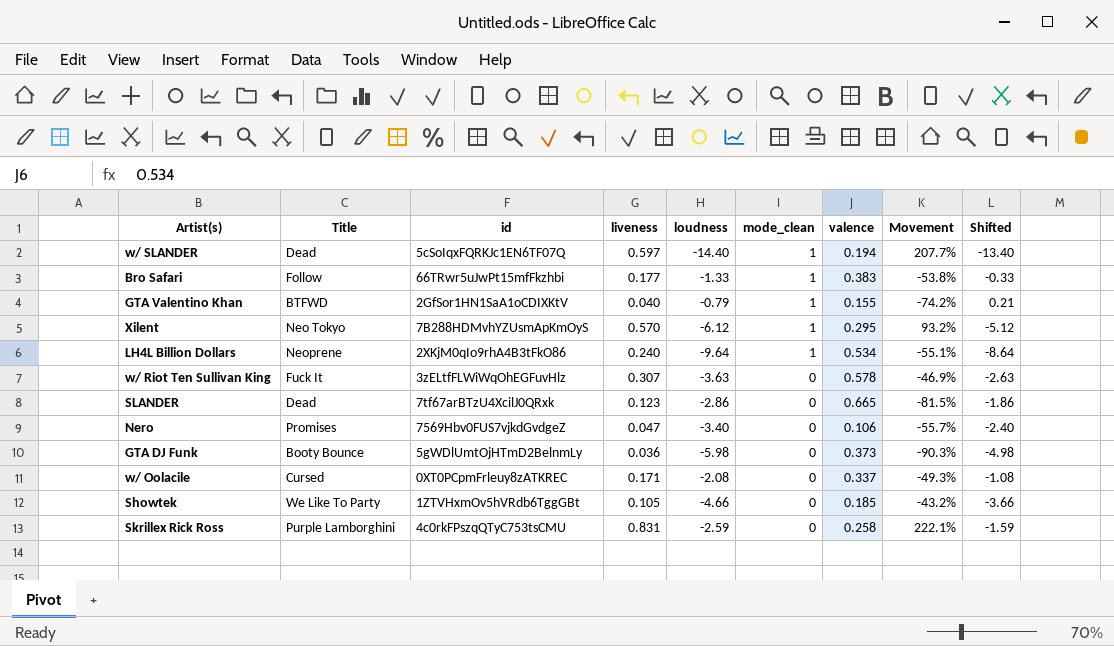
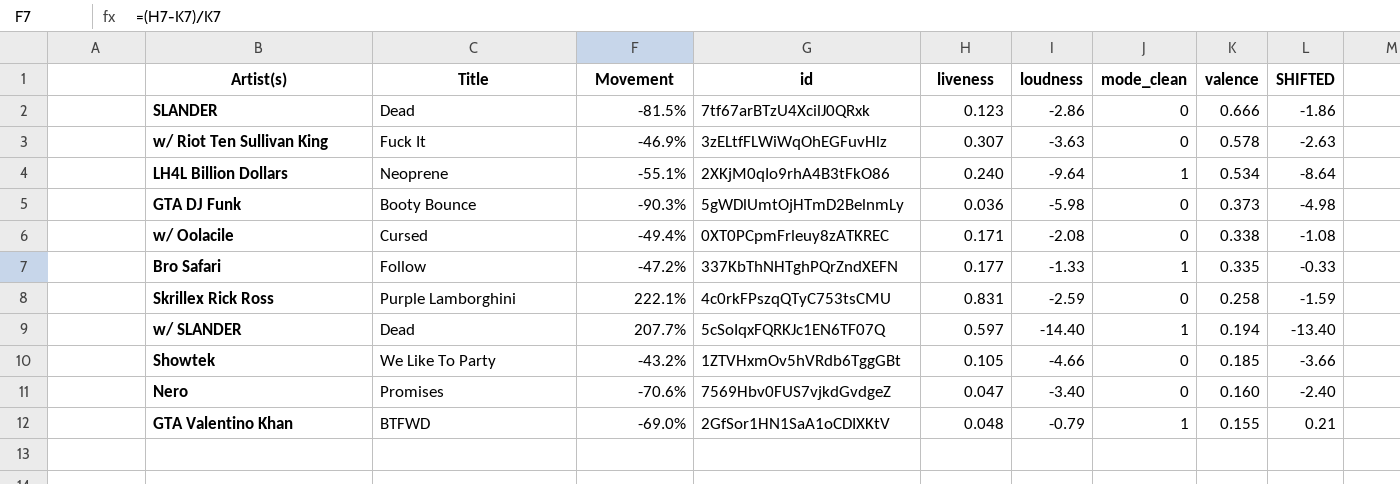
row order: mode_clean descending -> valence descending
column Movement | position: 8 -> 3
column name: Shifted -> SHIFTED
row Xilent: Neo Tokyo | 7B288HDMvhYZUsmApKmOyS | 0.570 | -6.12 | 1 | 0.295 | 93.2% | -5.12 -> none
SLANDER | valence: 0.665 -> 0.666
w/ Oolacile | Movement: -49.3% -> -49.4%
w/ Oolacile | valence: 0.337 -> 0.338
Bro Safari | Movement: -53.8% -> -47.2%
Bro Safari | id: 66TRwr5uJwPt15mfFkzhbi -> 337KbThNHTghPQrZndXEFN
Bro Safari | valence: 0.383 -> 0.335
Nero | Movement: -55.7% -> -70.6%
Nero | valence: 0.106 -> 0.160
GTA Valentino Khan | Movement: -74.2% -> -69.0%
GTA Valentino Khan | liveness: 0.040 -> 0.048

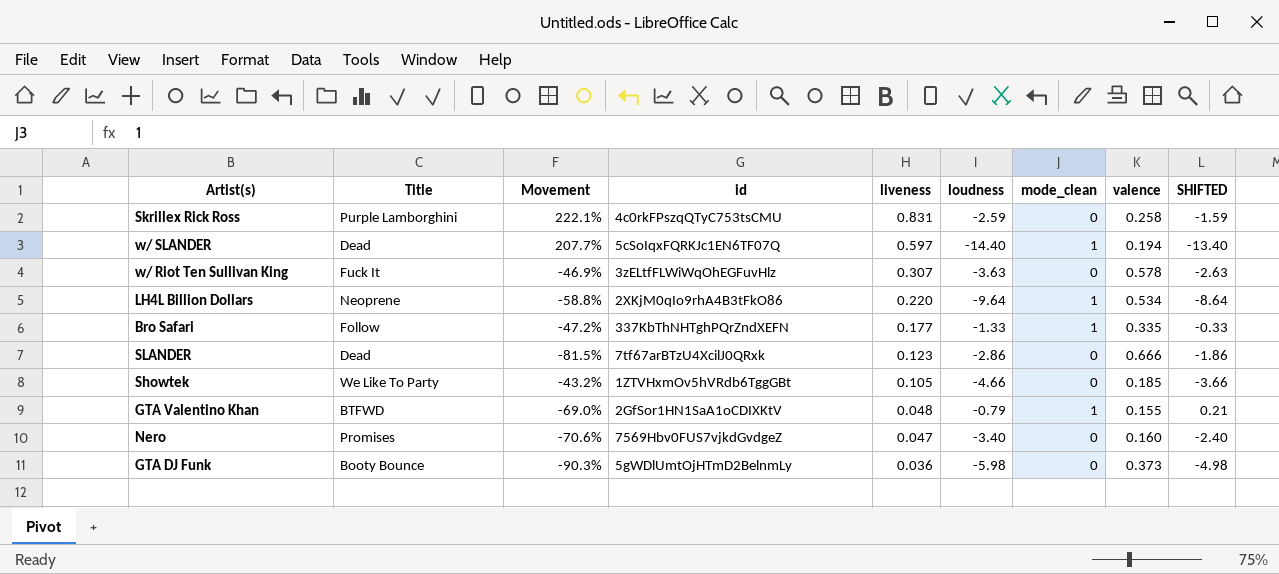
row order: valence descending -> liveness descending
row w/ Oolacile: Cursed | -49.4% | 0XT0PCpmFrleuy8zATKREC | 0.171 | -2.08 | 0 | 0.338 | -1.08 -> none
LH4L Billion Dollars | Movement: -55.1% -> -58.8%
LH4L Billion Dollars | liveness: 0.240 -> 0.220

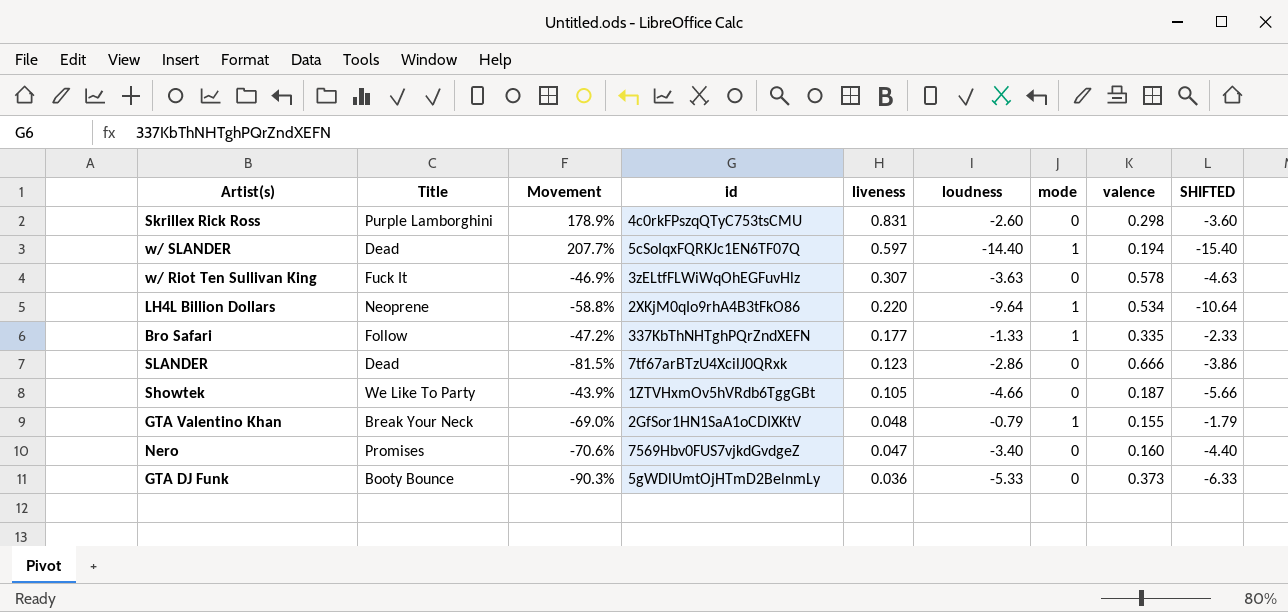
column name: mode_clean -> mode
column SHIFTED | formula: [loudness] + 1 -> [loudness] - 1
Skrillex Rick Ross | Movement: 222.1% -> 178.9%
Skrillex Rick Ross | loudness: -2.59 -> -2.60
Skrillex Rick Ross | valence: 0.258 -> 0.298
Showtek | Movement: -43.2% -> -43.9%
Showtek | valence: 0.185 -> 0.187
GTA Valentino Khan | Title: BTFWD -> Break Your Neck
GTA DJ Funk | loudness: -5.98 -> -5.33

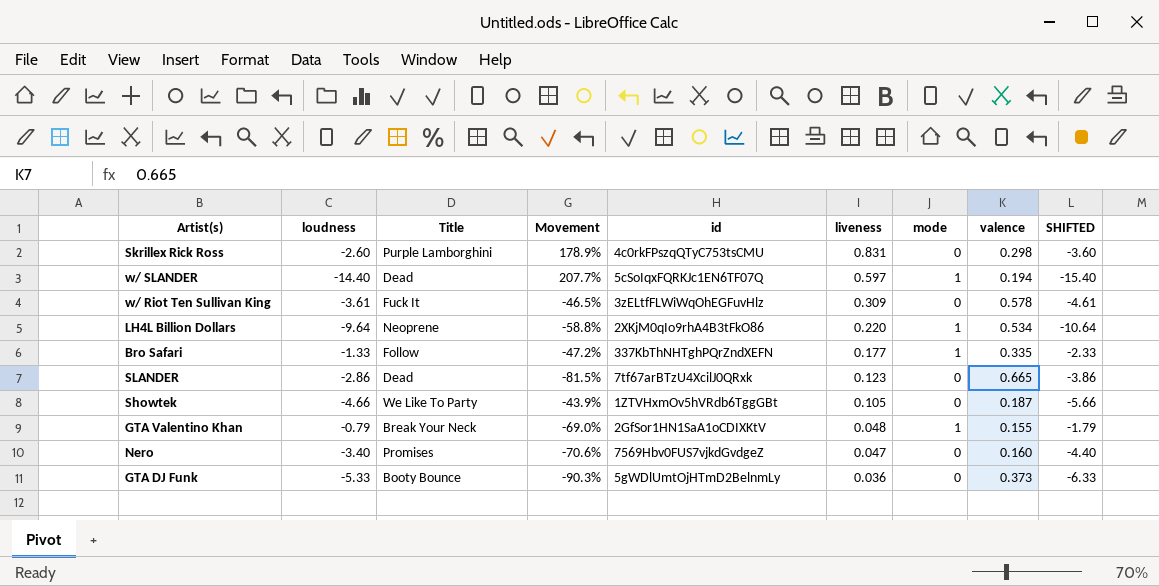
column loudness | position: 6 -> 2
w/ Riot Ten Sullivan King | loudness: -3.63 -> -3.61
w/ Riot Ten Sullivan King | Movement: -46.9% -> -46.5%
w/ Riot Ten Sullivan King | liveness: 0.307 -> 0.309
w/ Riot Ten Sullivan King | SHIFTED: -4.63 -> -4.61
SLANDER | valence: 0.666 -> 0.665

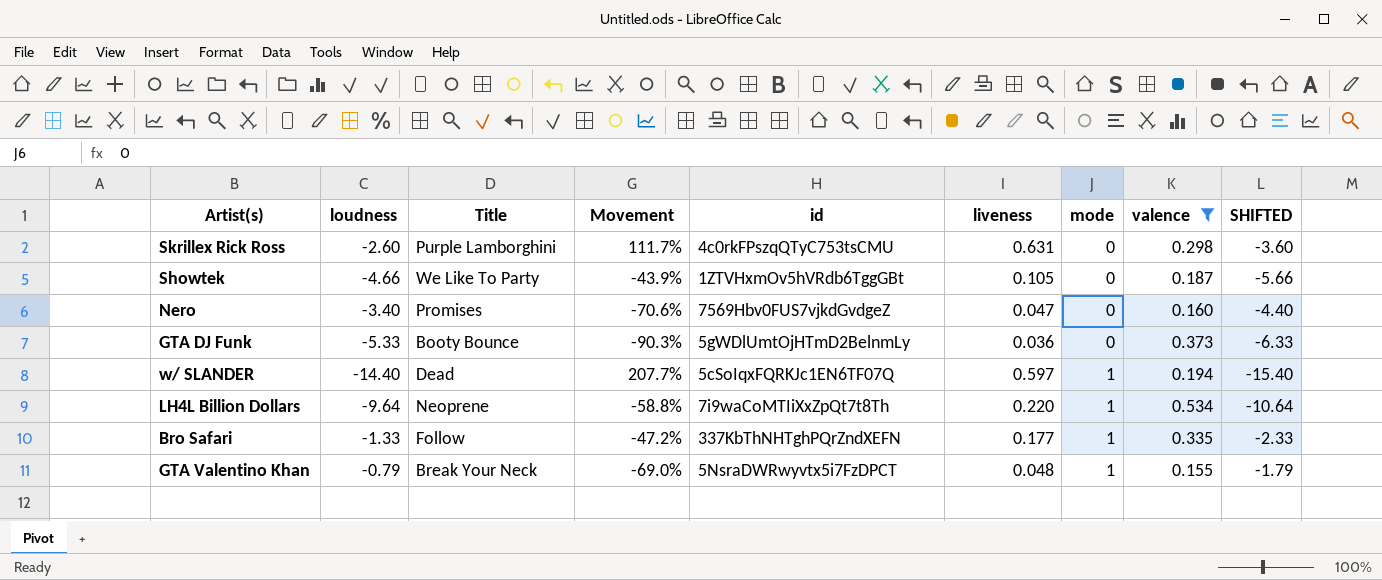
filter: none -> valence <= 0.534
row order: liveness descending -> mode ascending
Skrillex Rick Ross | Movement: 178.9% -> 111.7%
Skrillex Rick Ross | liveness: 0.831 -> 0.631
LH4L Billion Dollars | id: 2XKjM0qIo9rhA4B3tFkO86 -> 7i9waCoMTIiXxZpQt7t8Th
GTA Valentino Khan | id: 2GfSor1HN1SaA1oCDIXKtV -> 5NsraDWRwyvtx5i7FzDPCT

